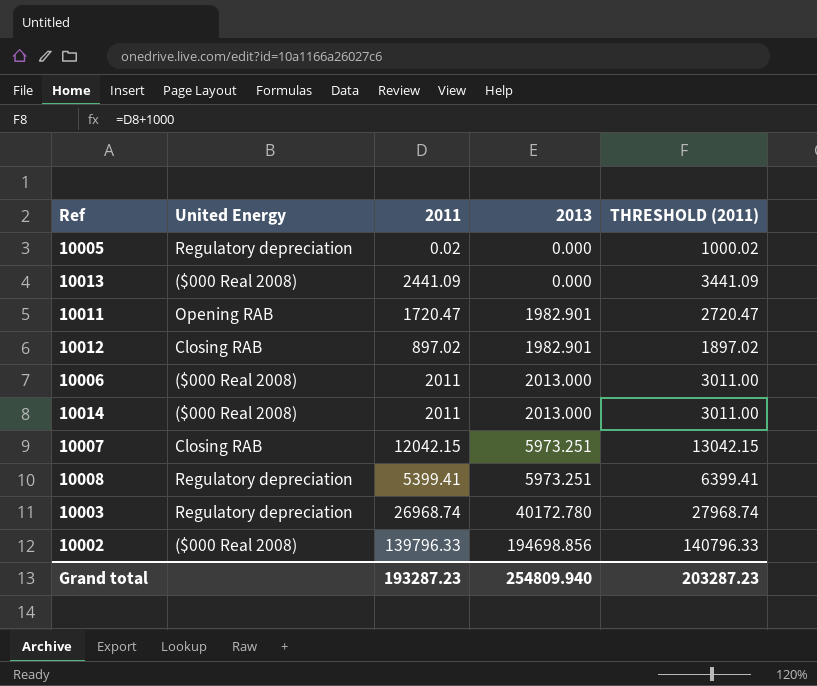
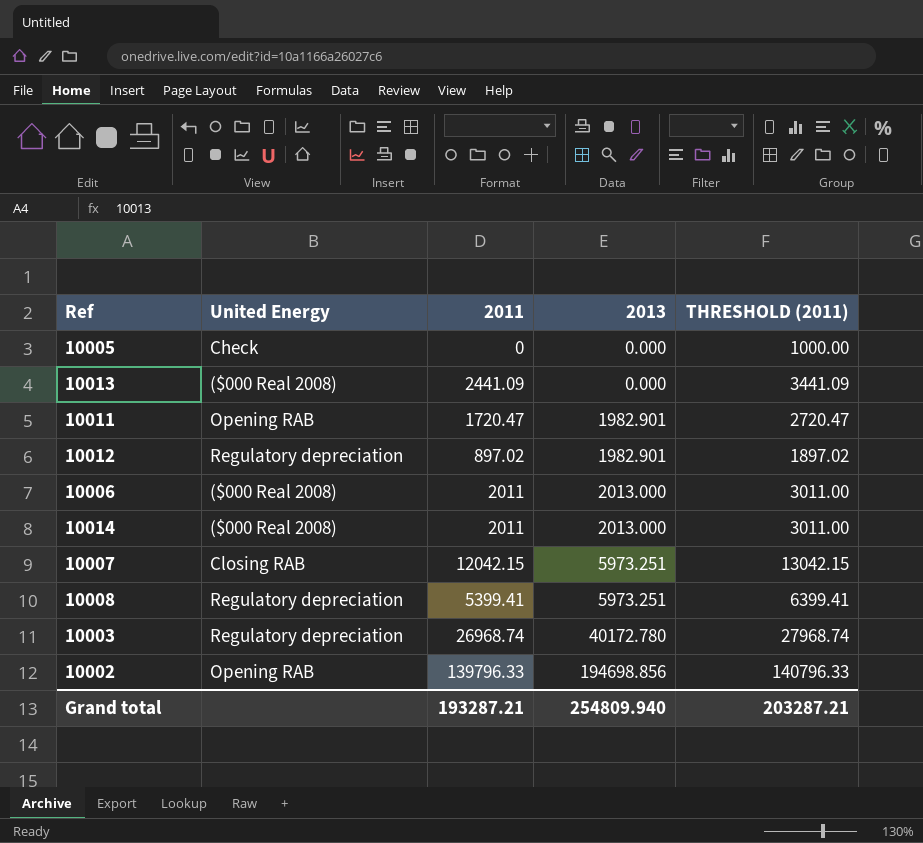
10005 | United Energy: Regulatory depreciation -> Check
10005 | 2011: 0.02 -> 0
10005 | THRESHOLD (2011): 1000.02 -> 1000.00
10012 | United Energy: Closing RAB -> Regulatory depreciation
10002 | United Energy: ($000 Real 2008) -> Opening RAB
Grand total | 2011: 193287.23 -> 193287.21
Grand total | THRESHOLD (2011): 203287.23 -> 203287.21

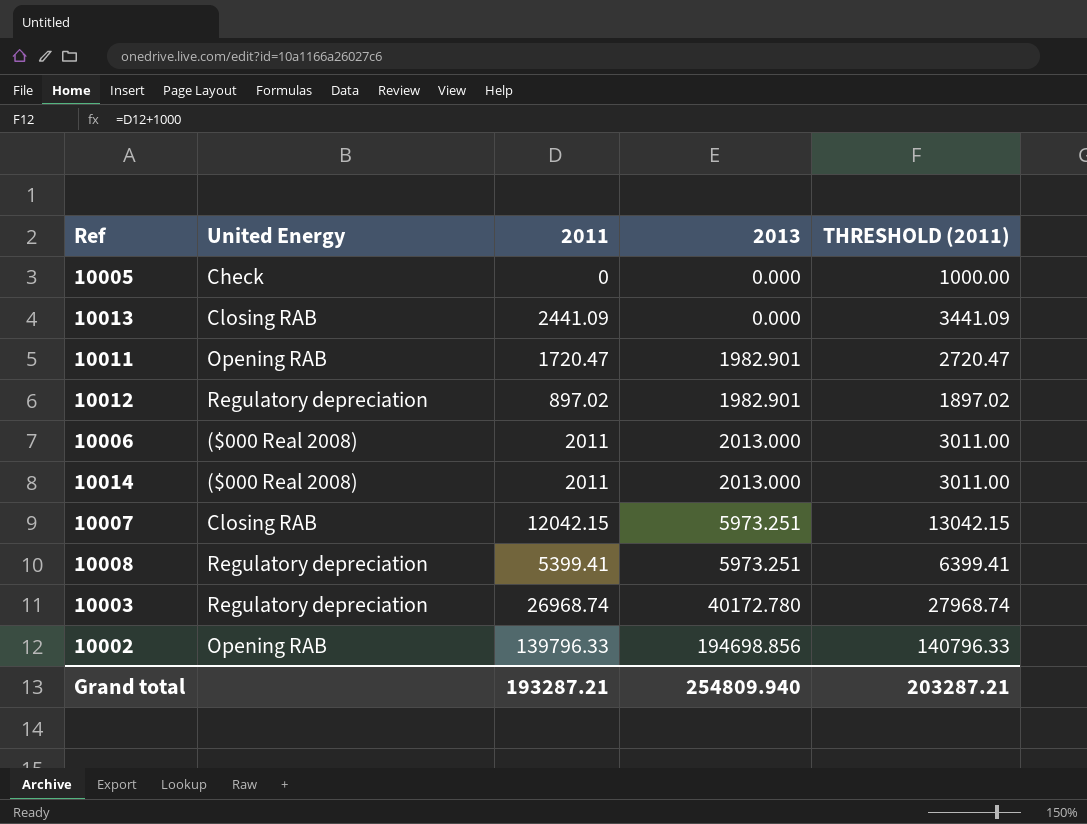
10013 | United Energy: ($000 Real 2008) -> Closing RAB

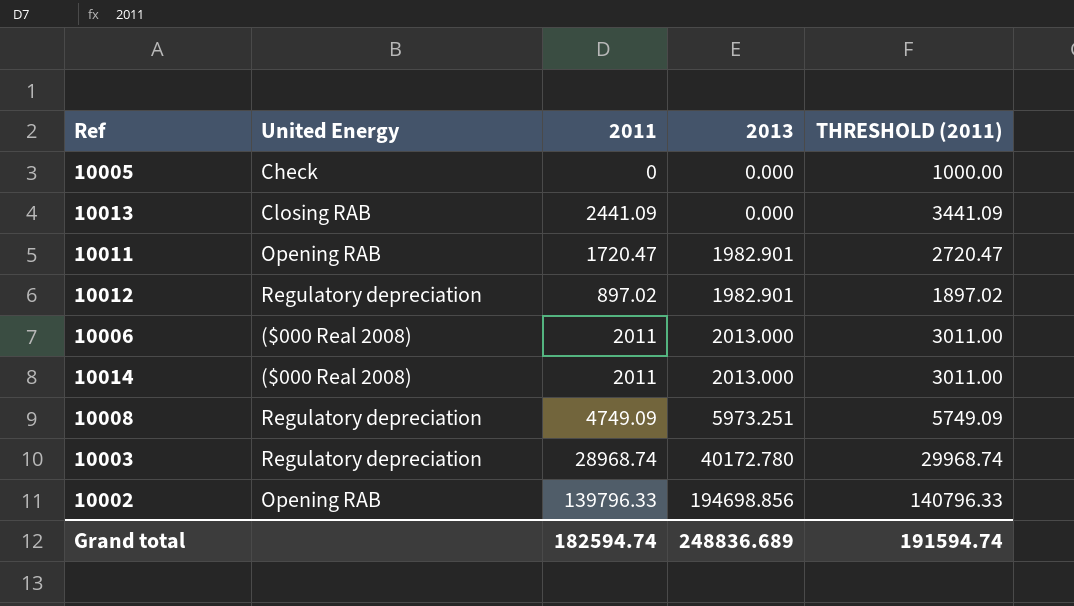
row 10007: Closing RAB | 12042.15 | 5973.251 | 13042.15 -> none
10008 | 2011: 5399.41 -> 4749.09
10008 | THRESHOLD (2011): 6399.41 -> 5749.09
10003 | 2011: 26968.74 -> 28968.74
10003 | THRESHOLD (2011): 27968.74 -> 29968.74
Grand total | 2011: 193287.21 -> 182594.74
Grand total | 2013: 254809.940 -> 248836.689
Grand total | THRESHOLD (2011): 203287.21 -> 191594.74

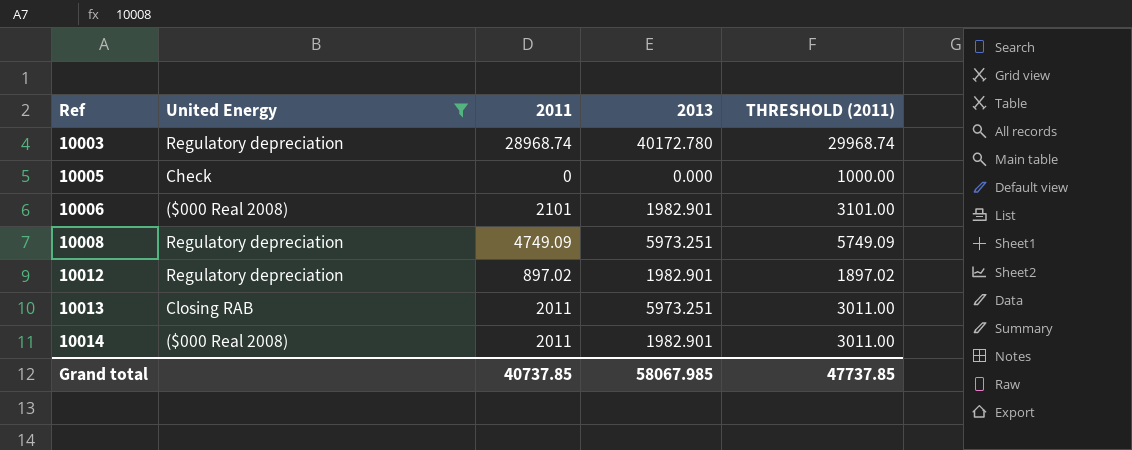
filter: none -> United Energy != Opening RAB
row order: 2013 ascending -> Ref ascending
10006 | 2011: 2011 -> 2101
10006 | 2013: 2013.000 -> 1982.901
10006 | THRESHOLD (2011): 3011.00 -> 3101.00
10013 | 2011: 2441.09 -> 2011
10013 | 2013: 0.000 -> 5973.251
10013 | THRESHOLD (2011): 3441.09 -> 3011.00
10014 | 2013: 2013.000 -> 1982.901
Grand total | 2011: 182594.74 -> 40737.85
Grand total | 2013: 248836.689 -> 58067.985
Grand total | THRESHOLD (2011): 191594.74 -> 47737.85

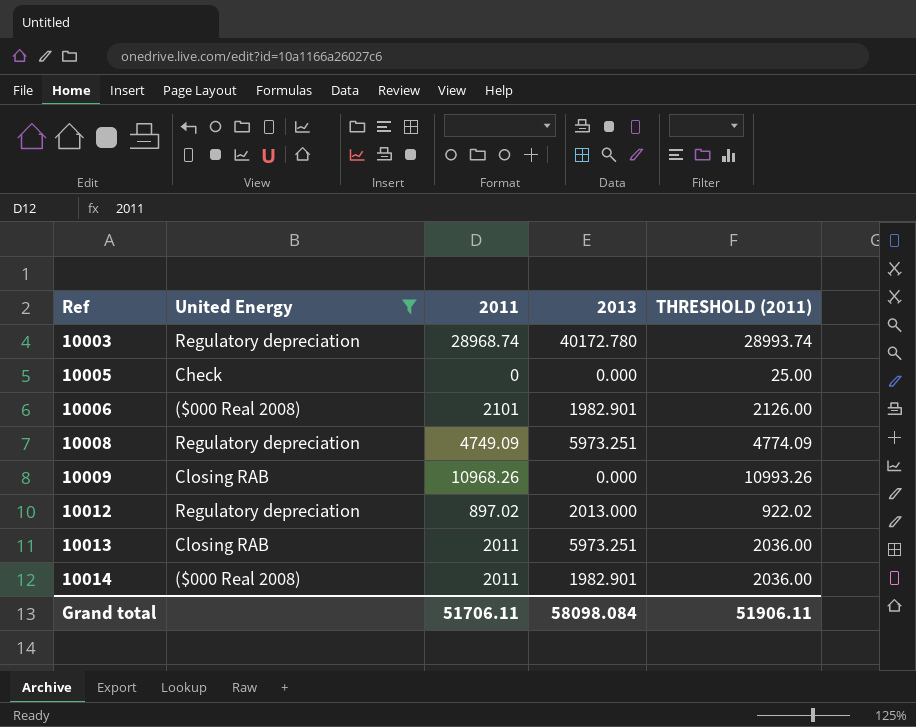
column THRESHOLD (2011) | formula: [2011] + 1000 -> [2011] + 25
row 10009: none -> Closing RAB | 10968.26 | 0.000 | 10993.26
10012 | 2013: 1982.901 -> 2013.000
Grand total | 2011: 40737.85 -> 51706.11
Grand total | 2013: 58067.985 -> 58098.084
Grand total | THRESHOLD (2011): 47737.85 -> 51906.11

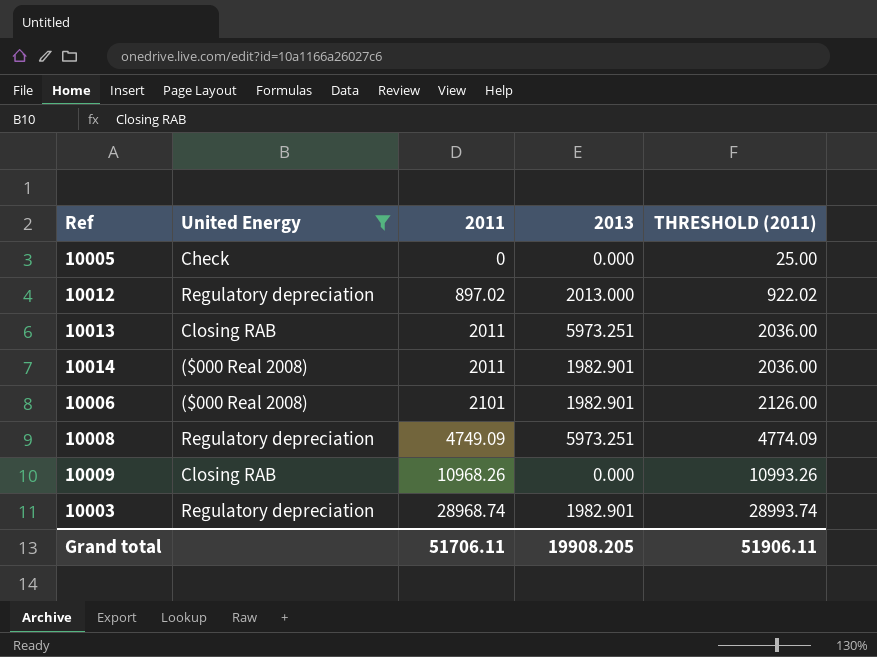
row order: Ref ascending -> 2011 ascending
10003 | 2013: 40172.780 -> 1982.901
Grand total | 2013: 58098.084 -> 19908.205

